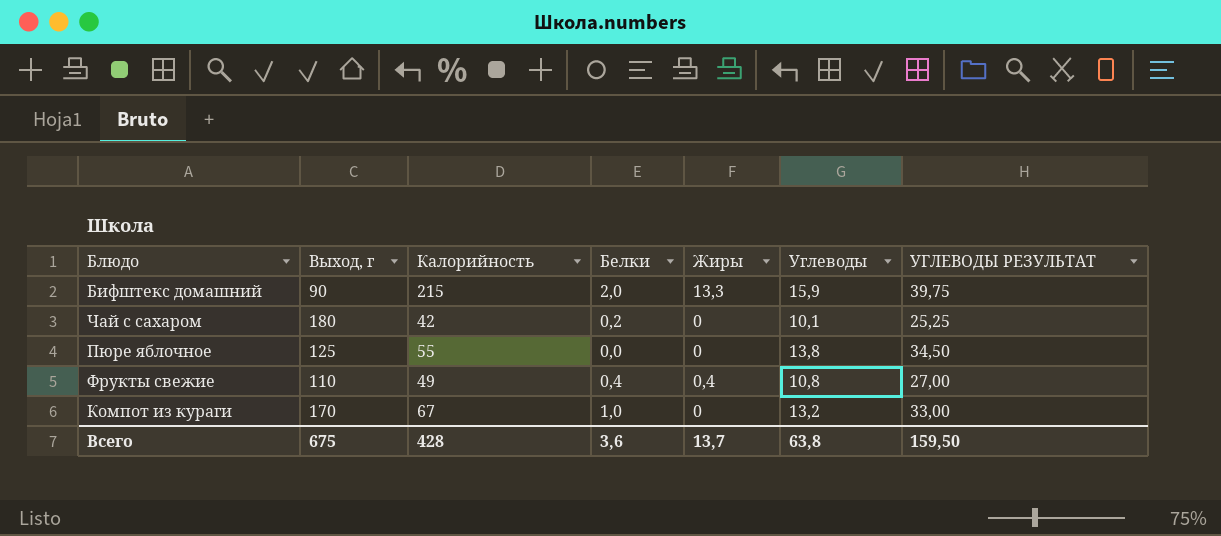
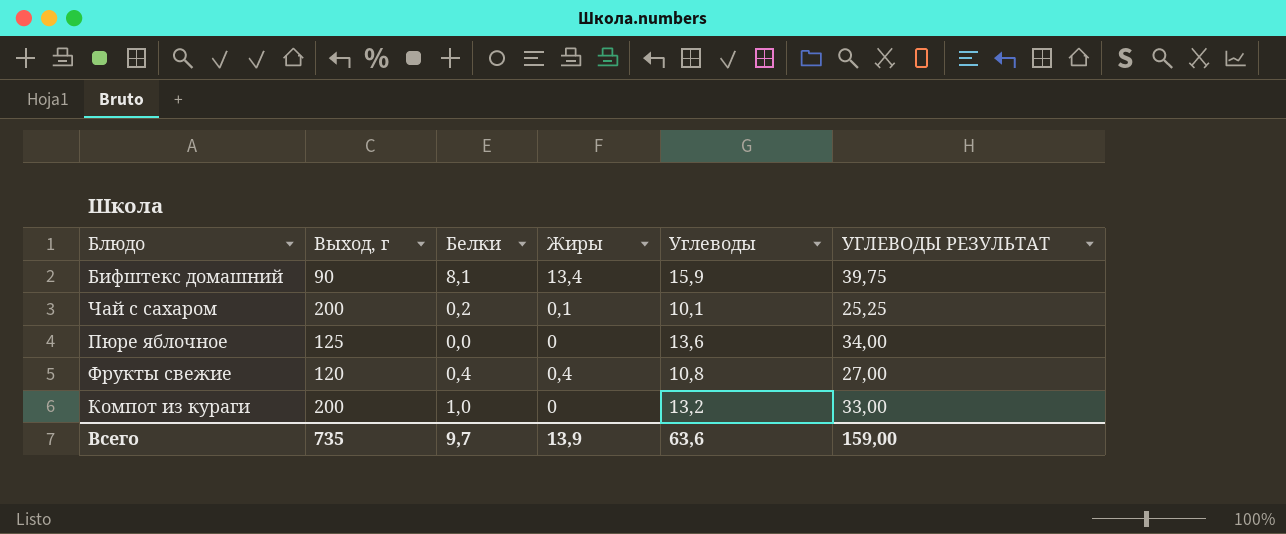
column Калорийность | position: 3 -> none
Бифштекс домашний | Белки: 2,0 -> 8,1
Бифштекс домашний | Жиры: 13,3 -> 13,4
Чай с сахаром | Выход, г: 180 -> 200
Чай с сахаром | Жиры: 0 -> 0,1
Пюре яблочное | Углеводы: 13,8 -> 13,6
Пюре яблочное | УГЛЕВОДЫ РЕЗУЛЬТАТ: 34,50 -> 34,00
Фрукты свежие | Выход, г: 110 -> 120
Компот из кураги | Выход, г: 170 -> 200
Всего | Выход, г: 675 -> 735
Всего | Белки: 3,6 -> 9,7
Всего | Жиры: 13,7 -> 13,9
Всего | Углеводы: 63,8 -> 63,6
Всего | УГЛЕВОДЫ РЕЗУЛЬТАТ: 159,50 -> 159,00

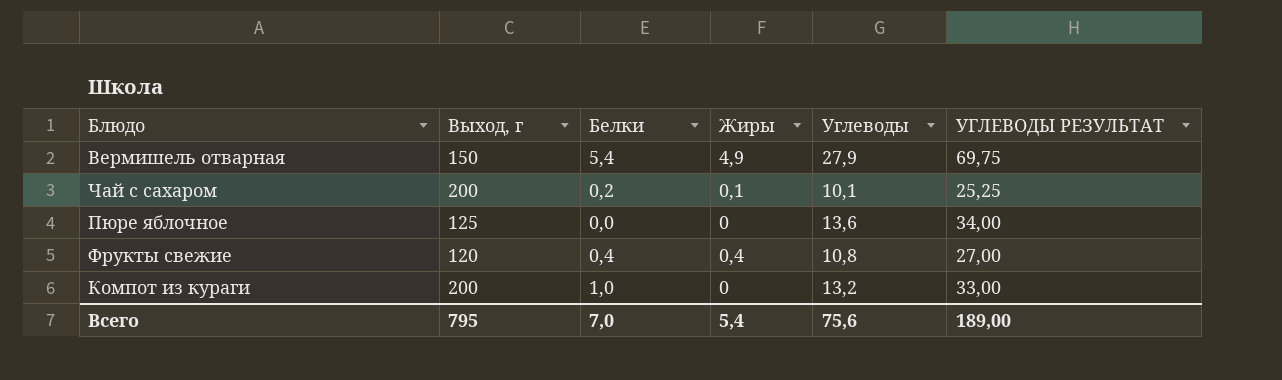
row Бифштекс домашний: 90 | 8,1 | 13,4 | 15,9 | 39,75 -> none
row Вермишель отварная: none -> 150 | 5,4 | 4,9 | 27,9 | 69,75
Всего | Выход, г: 735 -> 795
Всего | Белки: 9,7 -> 7,0
Всего | Жиры: 13,9 -> 5,4
Всего | Углеводы: 63,6 -> 75,6
Всего | УГЛЕВОДЫ РЕЗУЛЬТАТ: 159,00 -> 189,00

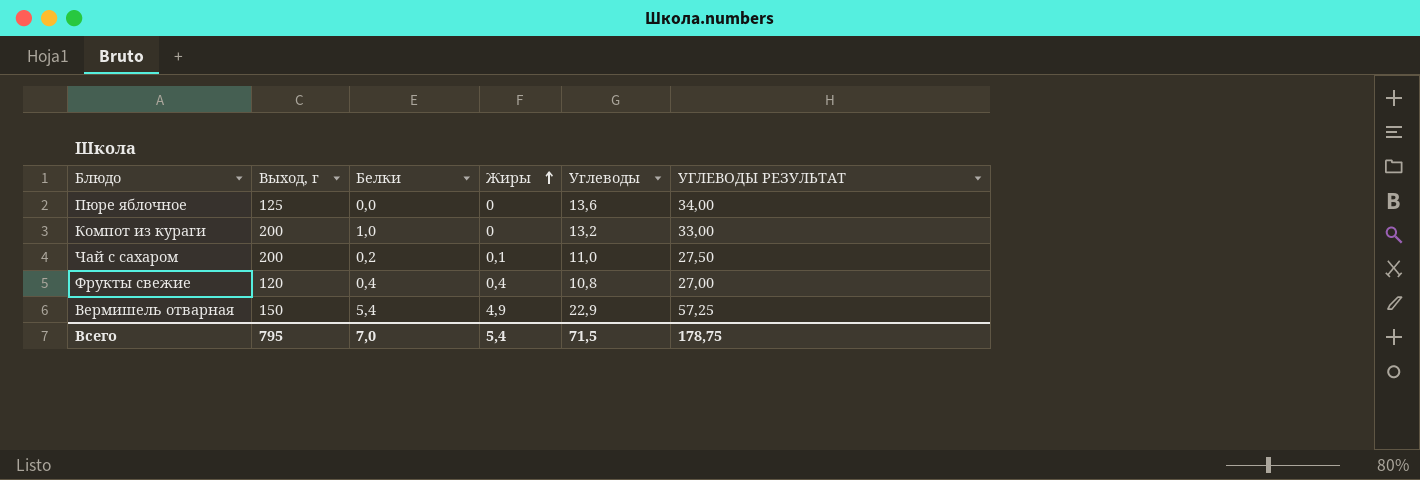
row order: none -> Жиры ascending
Чай с сахаром | Углеводы: 10,1 -> 11,0
Чай с сахаром | УГЛЕВОДЫ РЕЗУЛЬТАТ: 25,25 -> 27,50
Вермишель отварная | Углеводы: 27,9 -> 22,9
Вермишель отварная | УГЛЕВОДЫ РЕЗУЛЬТАТ: 69,75 -> 57,25
Всего | Углеводы: 75,6 -> 71,5
Всего | УГЛЕВОДЫ РЕЗУЛЬТАТ: 189,00 -> 178,75

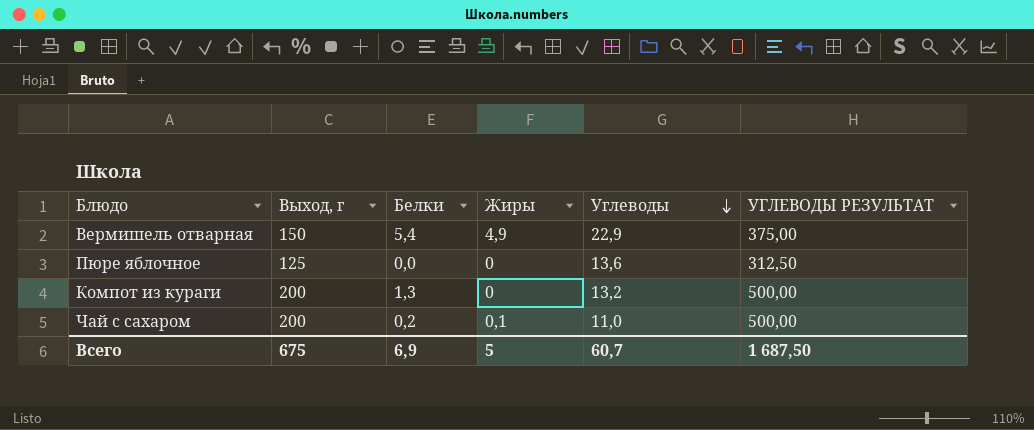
row order: Жиры ascending -> Углеводы descending
column УГЛЕВОДЫ РЕЗУЛЬТАТ | formula: [Углеводы] * 2,5 -> [Выход, г] * 2,5
row Фрукты свежие: 120 | 0,4 | 0,4 | 10,8 | 27,00 -> none
Компот из кураги | Белки: 1,0 -> 1,3
Всего | Выход, г: 795 -> 675
Всего | Белки: 7,0 -> 6,9
Всего | Жиры: 5,4 -> 5
Всего | Углеводы: 71,5 -> 60,7
Всего | УГЛЕВОДЫ РЕЗУЛЬТАТ: 178,75 -> 1 687,50

